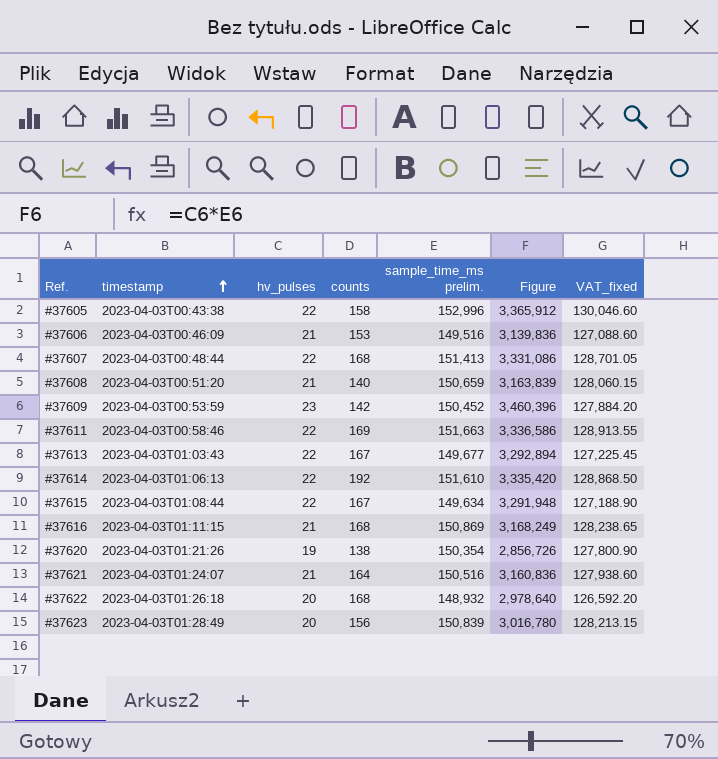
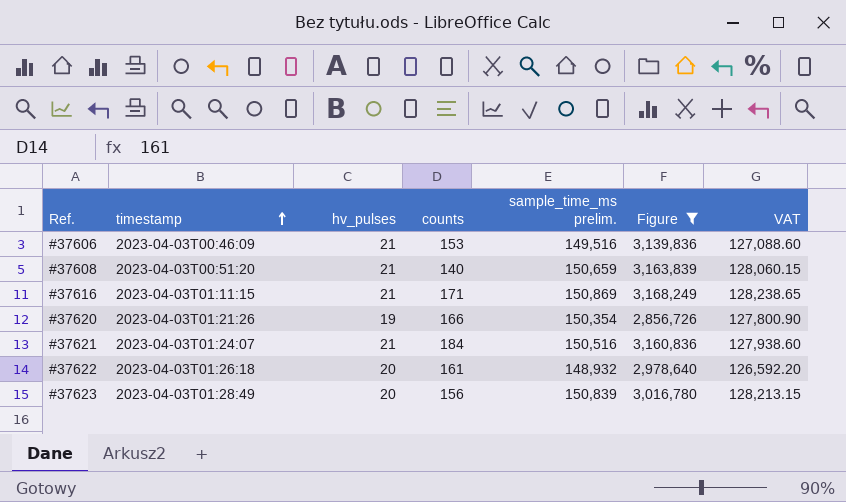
filter: none -> Figure <= 3,168,249
column name: VAT_fixed -> VAT
#37616 | counts: 168 -> 171
#37620 | counts: 138 -> 166
#37621 | counts: 164 -> 184
#37622 | counts: 168 -> 161

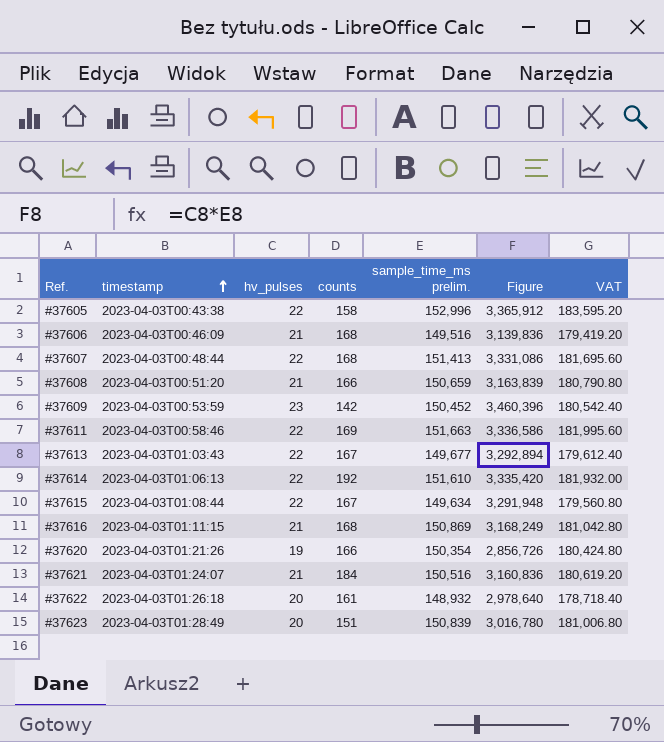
filter: Figure <= 3,168,249 -> none
column VAT | formula: [sample_time_ms prelim.] * 0.85 -> [sample_time_ms prelim.] * 1.2
#37606 | counts: 153 -> 168
#37608 | counts: 140 -> 166
#37616 | counts: 171 -> 168
#37623 | counts: 156 -> 151

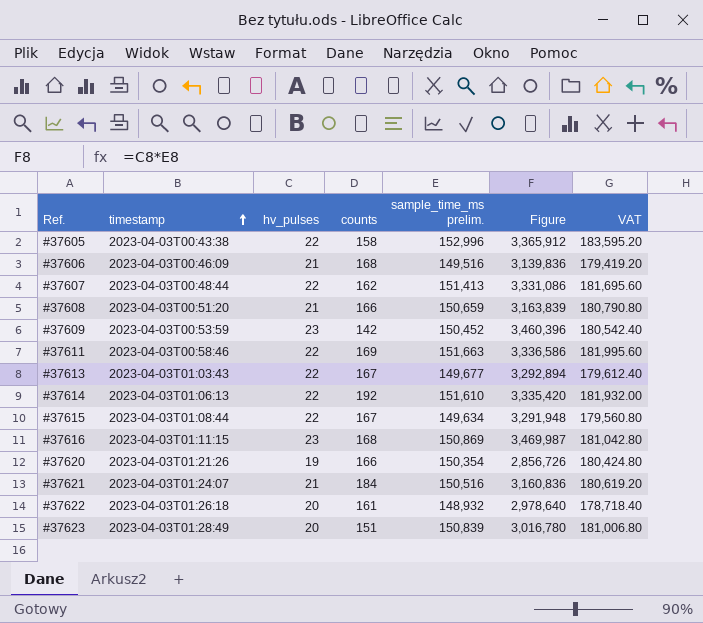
#37607 | counts: 168 -> 162
#37616 | hv_pulses: 21 -> 23
#37616 | Figure: 3,168,249 -> 3,469,987

